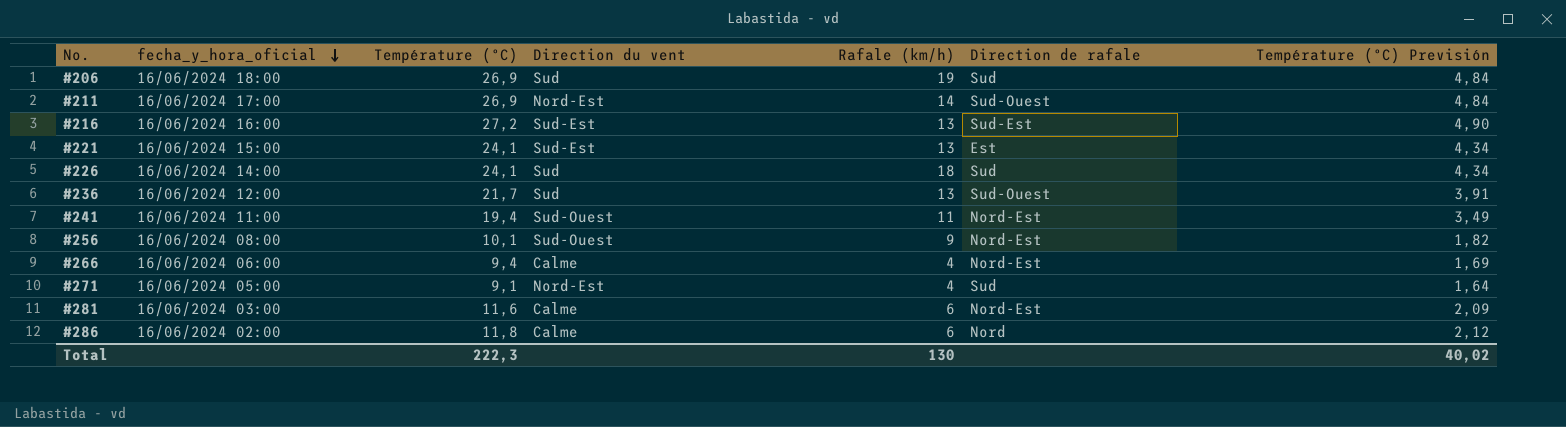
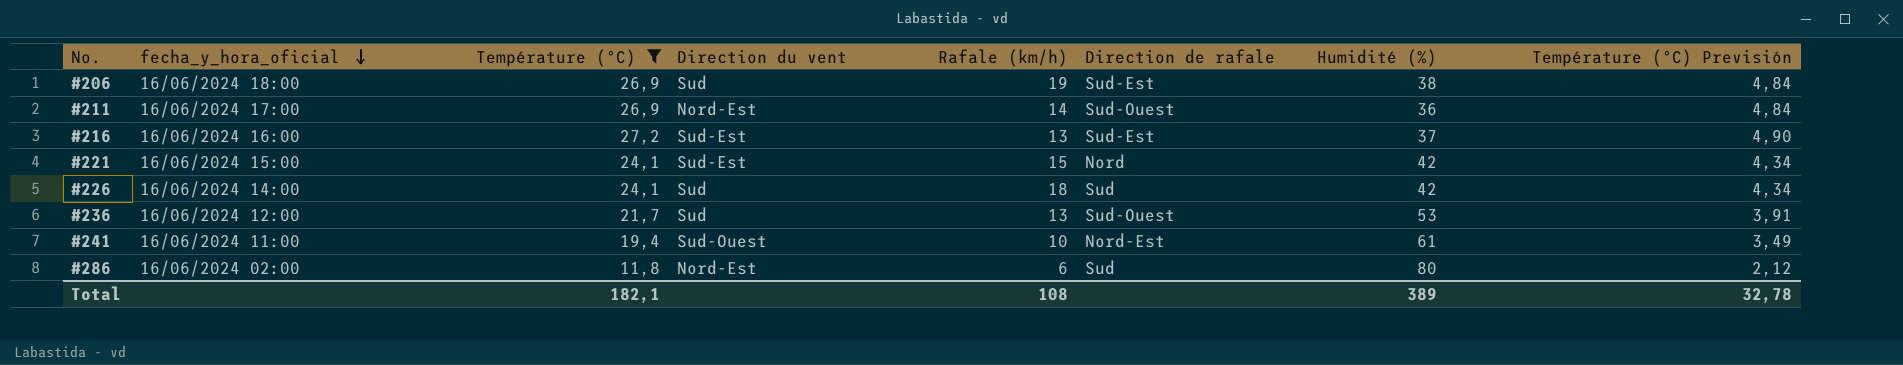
filter: none -> Température (ºC) >= 11,8
column Humidité (%) | position: none -> 7
#206 | Direction de rafale: Sud -> Sud-Est
#221 | Rafale (km/h): 13 -> 15
#221 | Direction de rafale: Est -> Nord
#241 | Rafale (km/h): 11 -> 10
#286 | Direction du vent: Calme -> Nord-Est
#286 | Direction de rafale: Nord -> Sud
Total | Température (ºC): 222,3 -> 182,1
Total | Rafale (km/h): 130 -> 108
Total | Température (ºC) Previsión: 40,02 -> 32,78

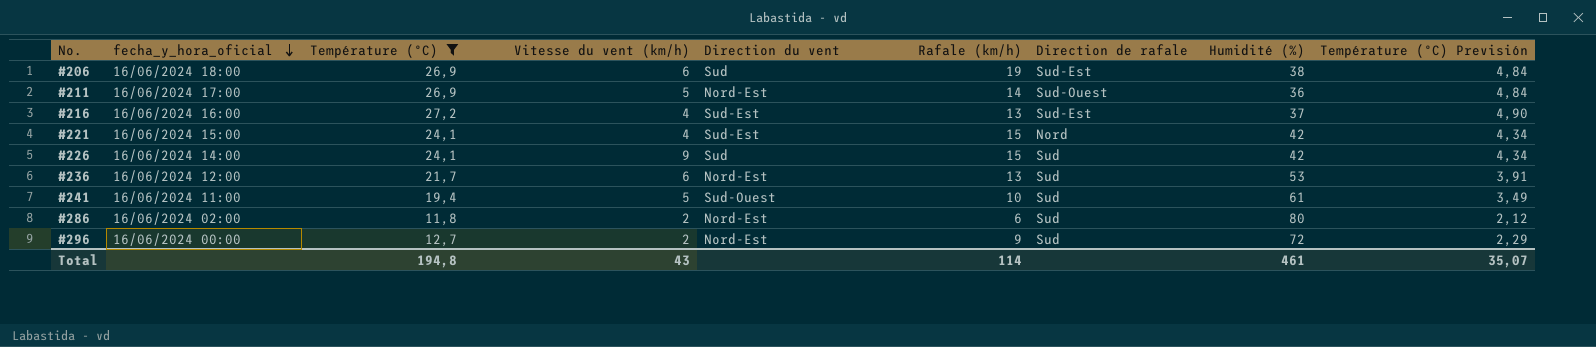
column Vitesse du vent (km/h) | position: none -> 4
#226 | Rafale (km/h): 18 -> 15
#236 | Direction du vent: Sud -> Nord-Est
#236 | Direction de rafale: Sud-Ouest -> Sud
#241 | Direction de rafale: Nord-Est -> Sud
row #296: none -> 16/06/2024 00:00 | 12,7 | 2 | Nord-Est | 9 | Sud | 72 | 2,29
Total | Température (ºC): 182,1 -> 194,8
Total | Rafale (km/h): 108 -> 114
Total | Humidité (%): 389 -> 461
Total | Température (ºC) Previsión: 32,78 -> 35,07

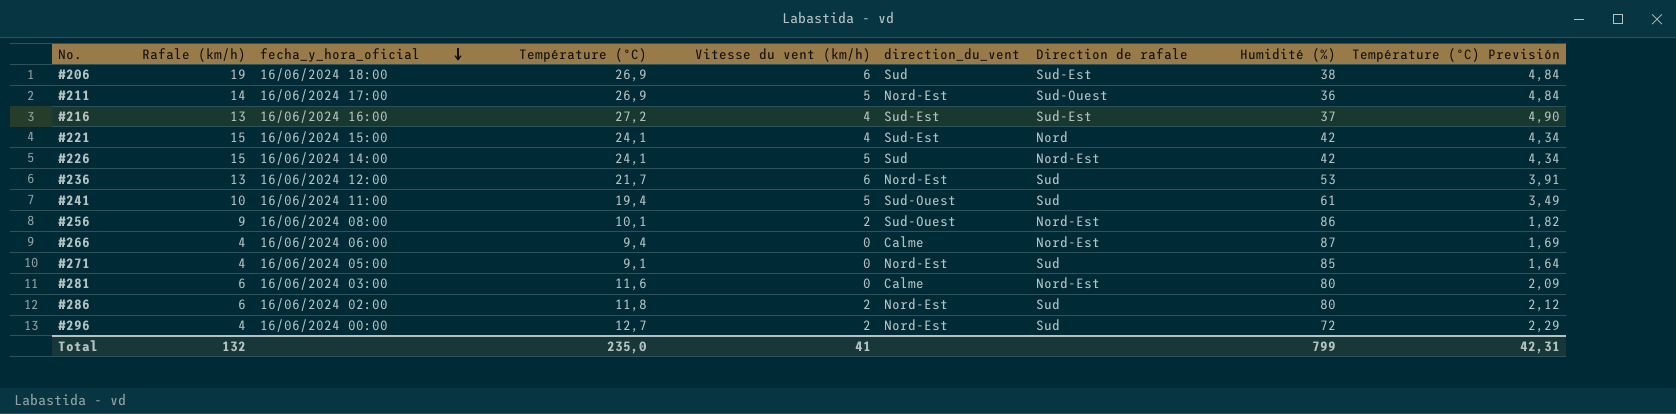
filter: Température (ºC) >= 11,8 -> none
column Rafale (km/h) | position: 6 -> 2
column name: Direction du vent -> direction_du_vent
#226 | Vitesse du vent (km/h): 9 -> 5
#226 | Direction de rafale: Sud -> Nord-Est
#296 | Rafale (km/h): 9 -> 4
Total | Rafale (km/h): 114 -> 132
Total | Température (ºC): 194,8 -> 235,0
Total | Vitesse du vent (km/h): 43 -> 41
Total | Humidité (%): 461 -> 799
Total | Température (ºC) Previsión: 35,07 -> 42,31

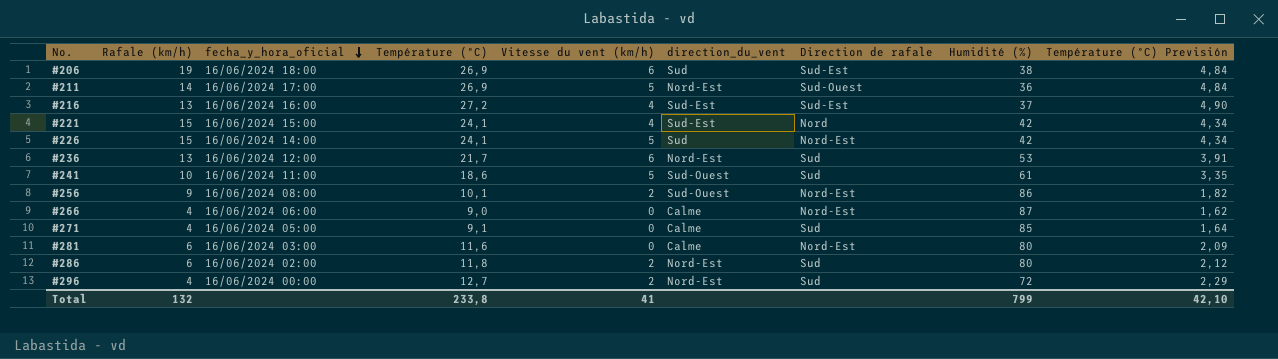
#241 | Température (ºC): 19,4 -> 18,6
#241 | Température (ºC) Previsión: 3,49 -> 3,35
#266 | Température (ºC): 9,4 -> 9,0
#266 | Température (ºC) Previsión: 1,69 -> 1,62
#271 | direction_du_vent: Nord-Est -> Calme
Total | Température (ºC): 235,0 -> 233,8
Total | Température (ºC) Previsión: 42,31 -> 42,10

